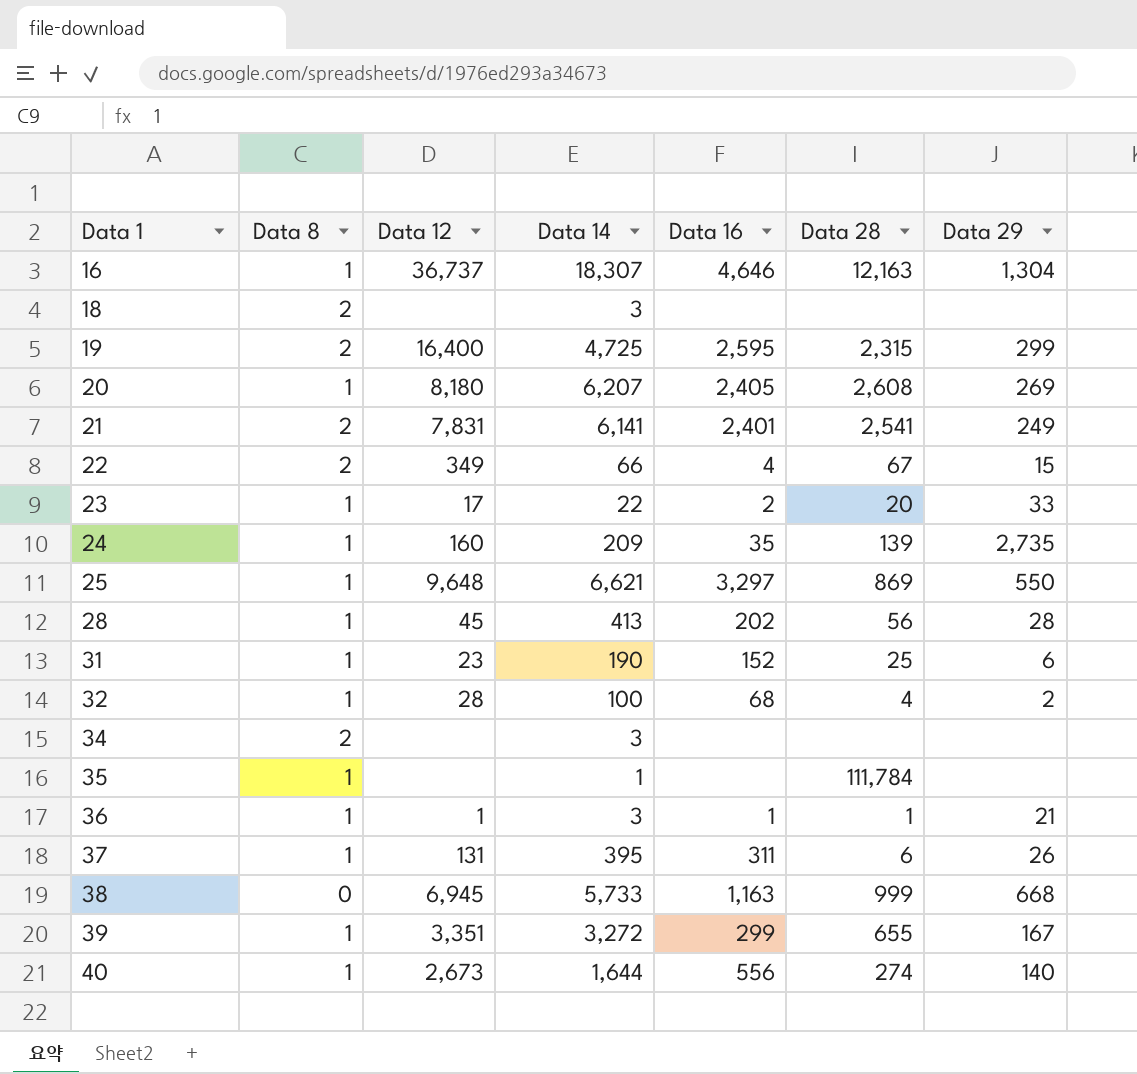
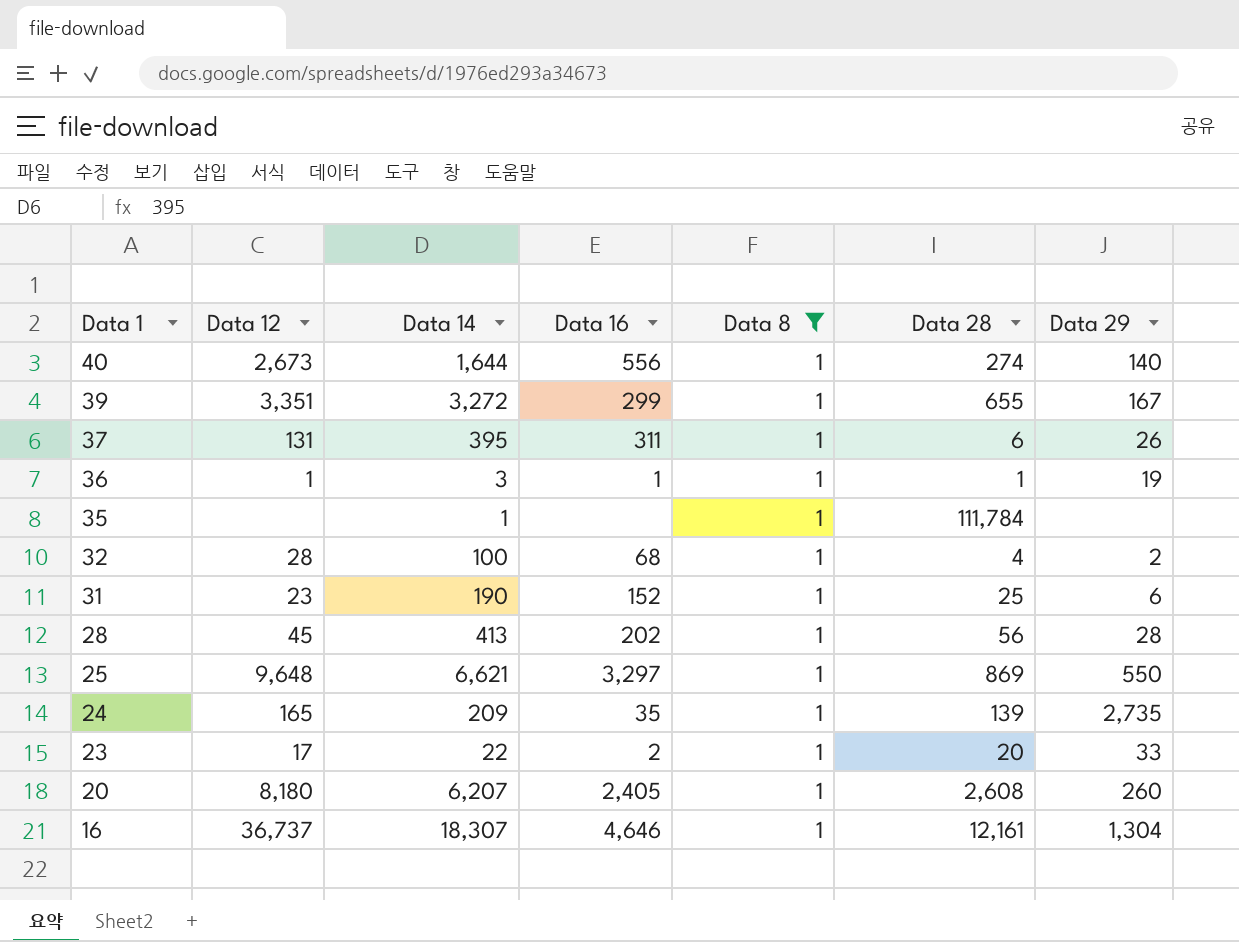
filter: none -> Data 8 = 1
row order: Data 1 ascending -> Data 1 descending
column Data 8 | position: 2 -> 5
36 | Data 29: 21 -> 19
24 | Data 12: 160 -> 165
20 | Data 29: 269 -> 260
16 | Data 28: 12,163 -> 12,161

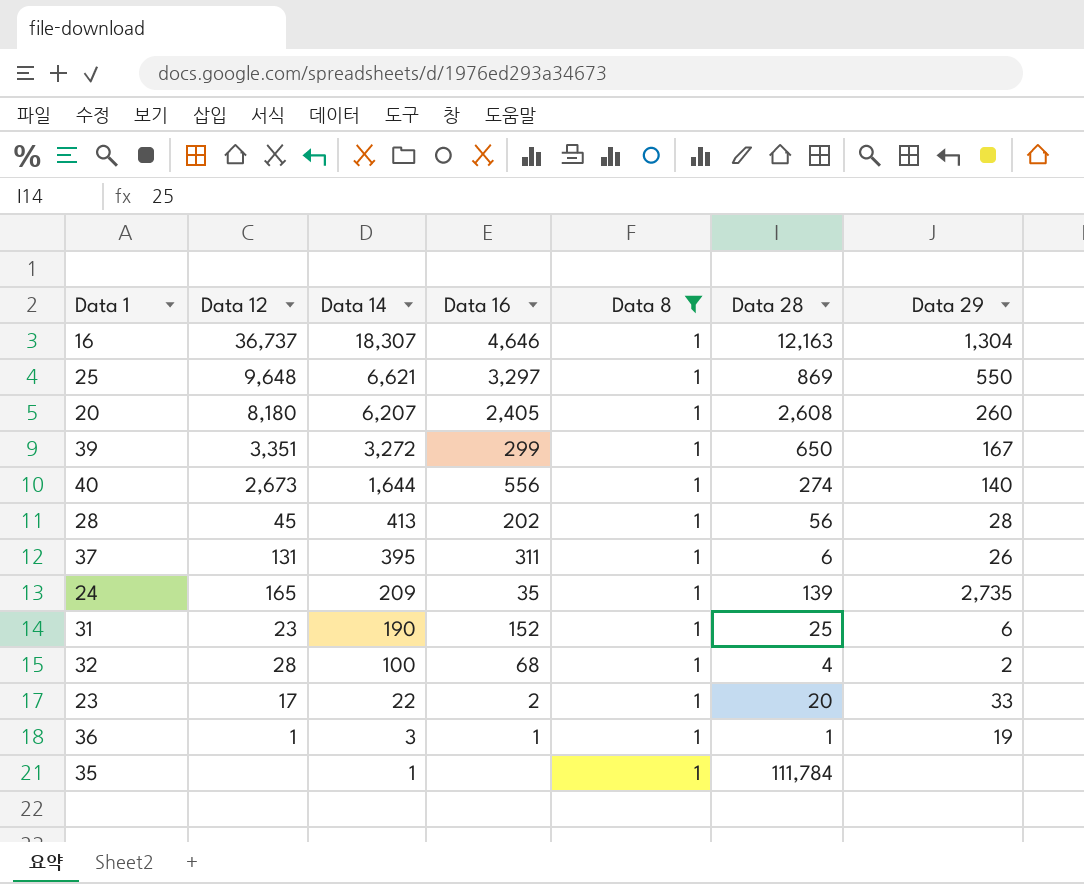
row order: Data 1 descending -> Data 14 descending
16 | Data 28: 12,161 -> 12,163
39 | Data 28: 655 -> 650

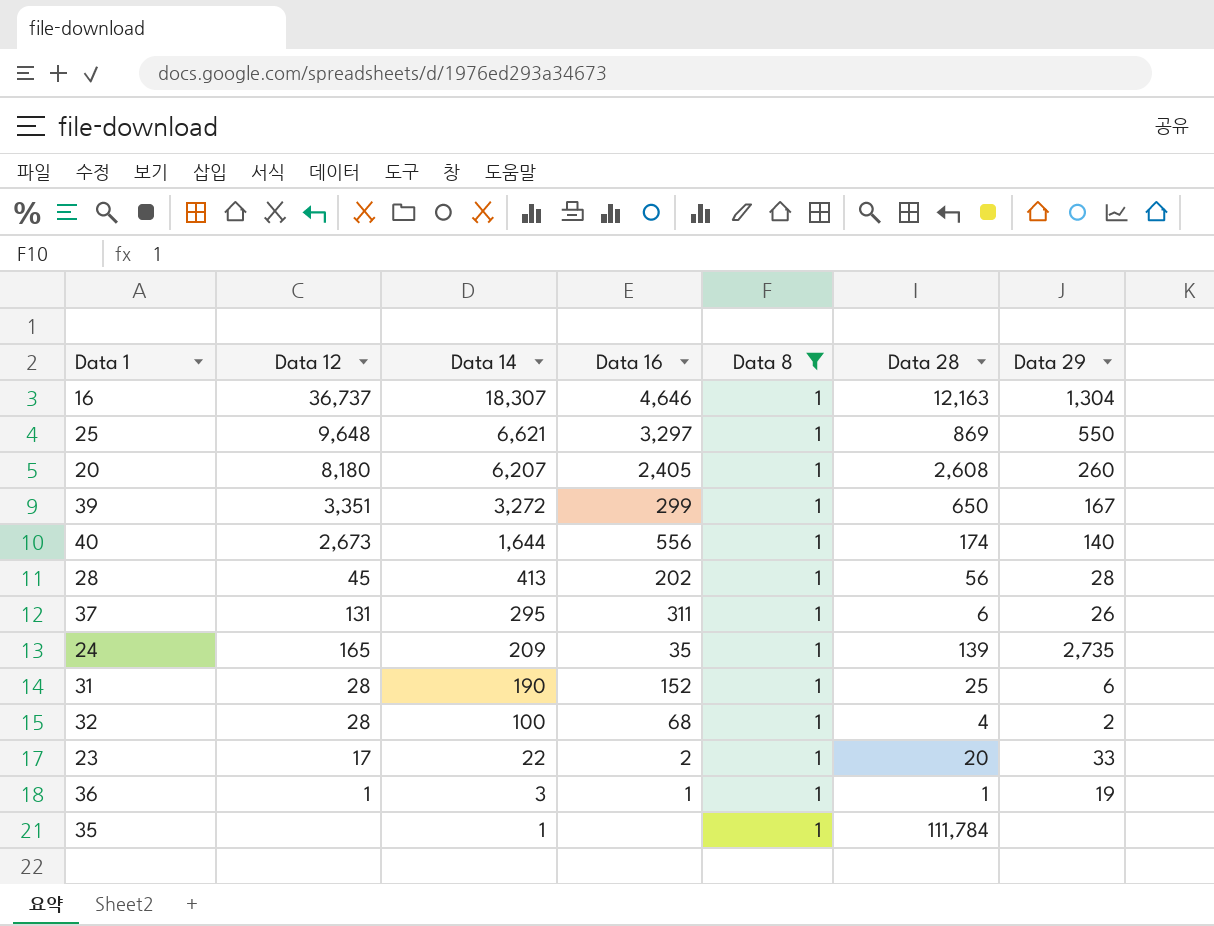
40 | Data 28: 274 -> 174
37 | Data 14: 395 -> 295
31 | Data 12: 23 -> 28

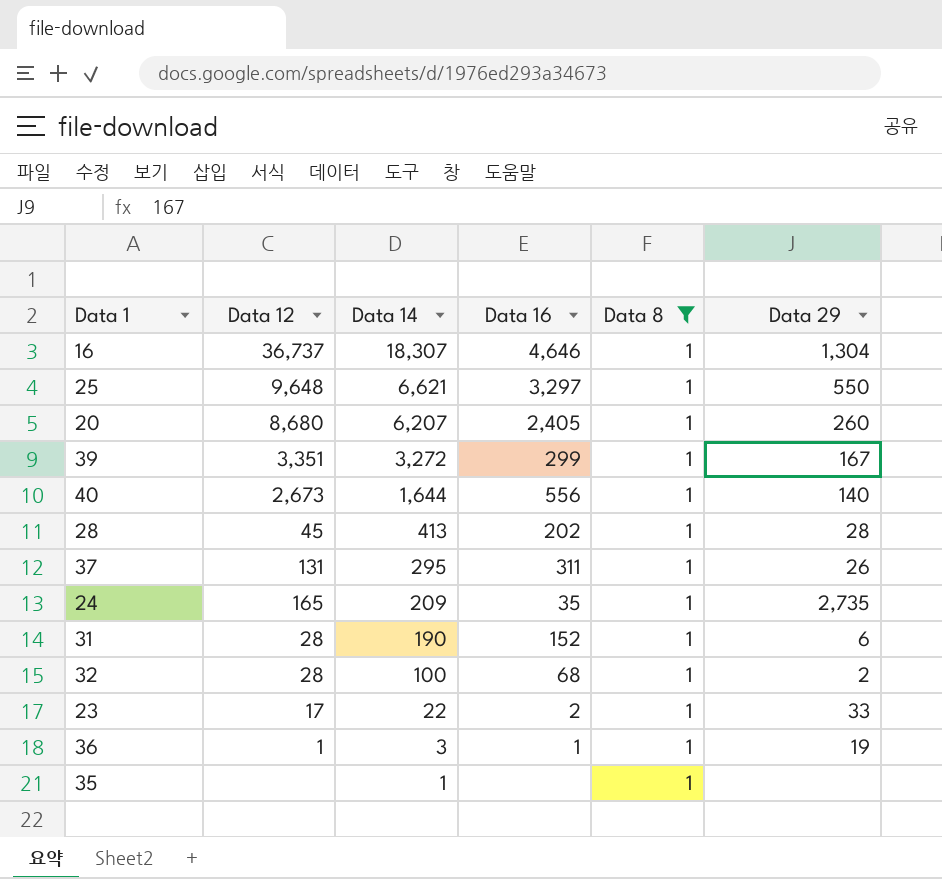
column Data 28 | position: 6 -> none
20 | Data 12: 8,180 -> 8,680

